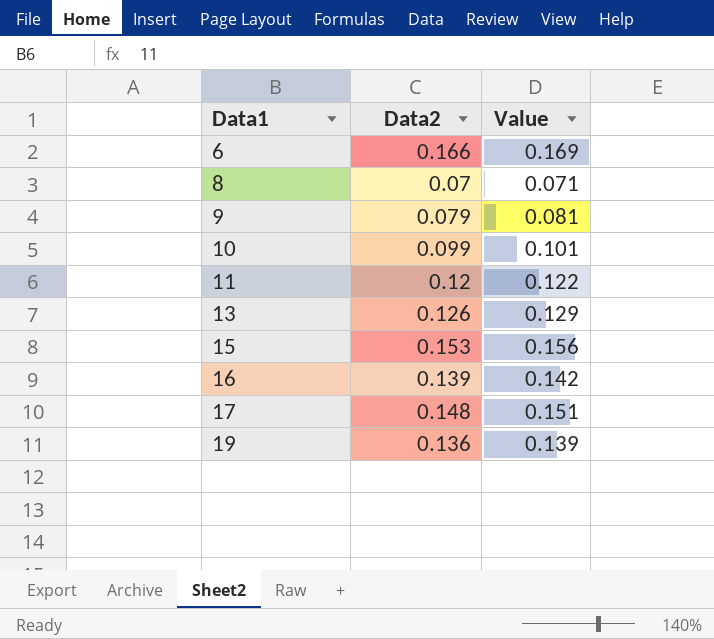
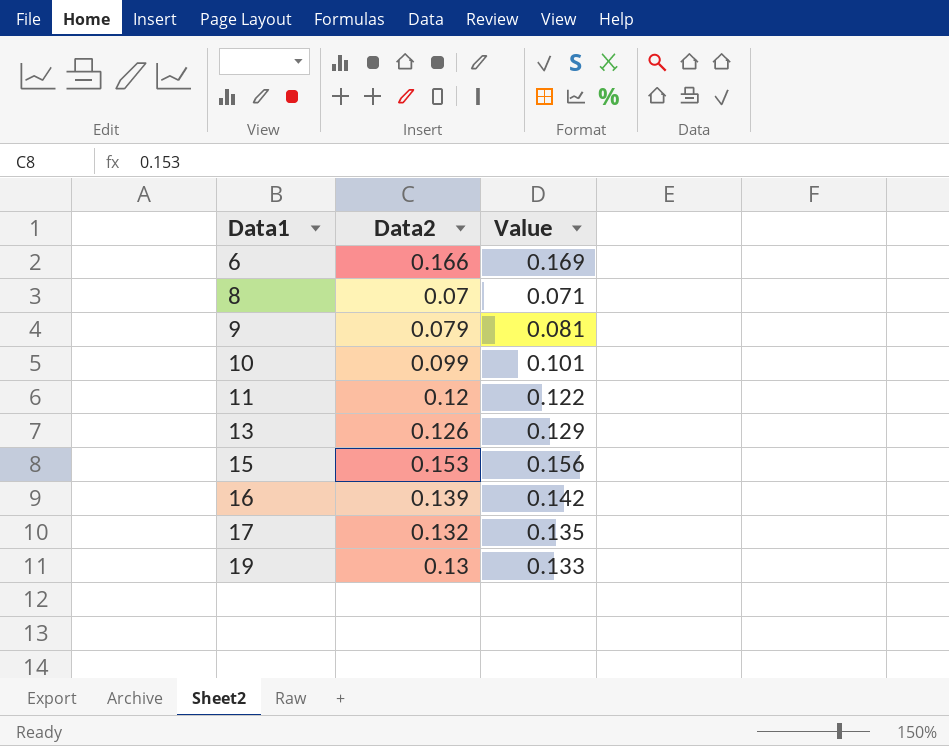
17 | Data2: 0.148 -> 0.132
17 | Value: 0.151 -> 0.135
19 | Data2: 0.136 -> 0.13
19 | Value: 0.139 -> 0.133

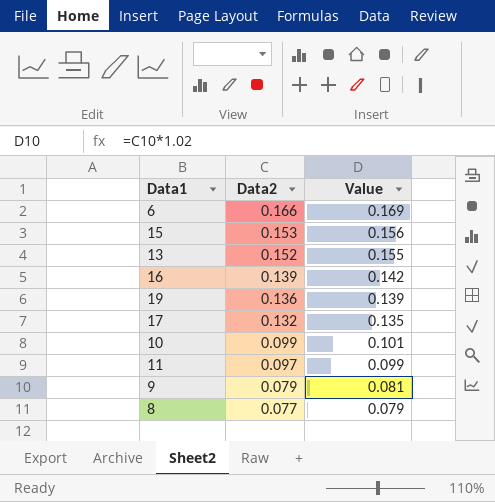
row order: Data1 ascending -> Data2 descending
13 | Data2: 0.126 -> 0.152
13 | Value: 0.129 -> 0.155
19 | Data2: 0.13 -> 0.136
19 | Value: 0.133 -> 0.139
11 | Data2: 0.12 -> 0.097
11 | Value: 0.122 -> 0.099
8 | Data2: 0.07 -> 0.077
8 | Value: 0.071 -> 0.079

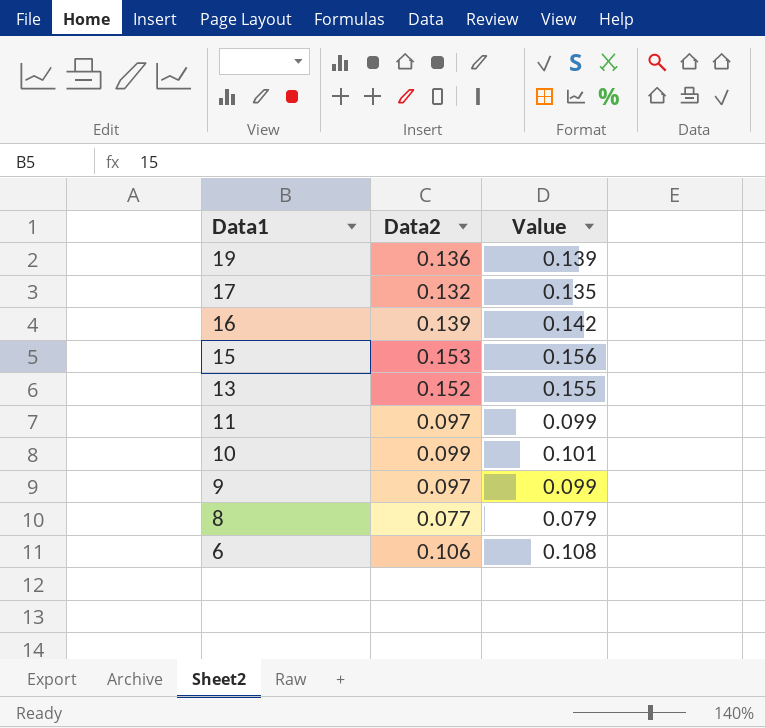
row order: Data2 descending -> Data1 descending
9 | Data2: 0.079 -> 0.097
9 | Value: 0.081 -> 0.099
6 | Data2: 0.166 -> 0.106
6 | Value: 0.169 -> 0.108

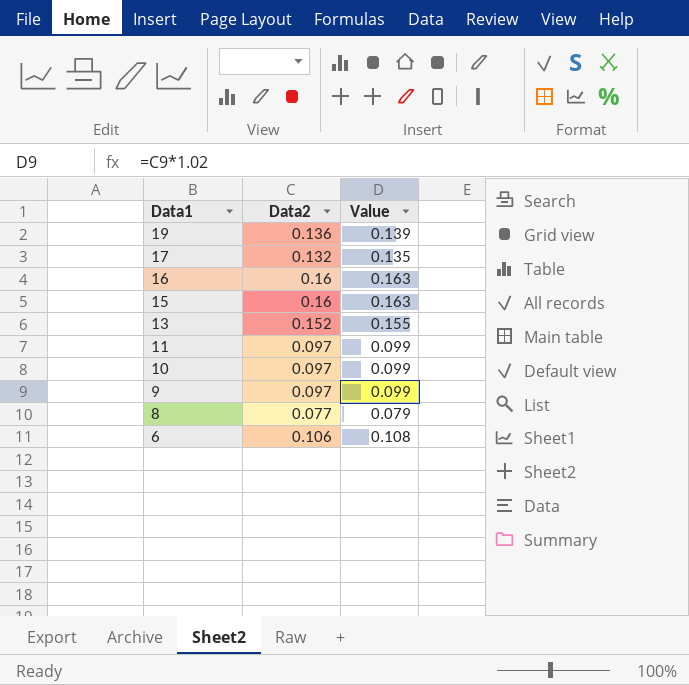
16 | Data2: 0.139 -> 0.16
16 | Value: 0.142 -> 0.163
15 | Data2: 0.153 -> 0.16
15 | Value: 0.156 -> 0.163
10 | Data2: 0.099 -> 0.097
10 | Value: 0.101 -> 0.099

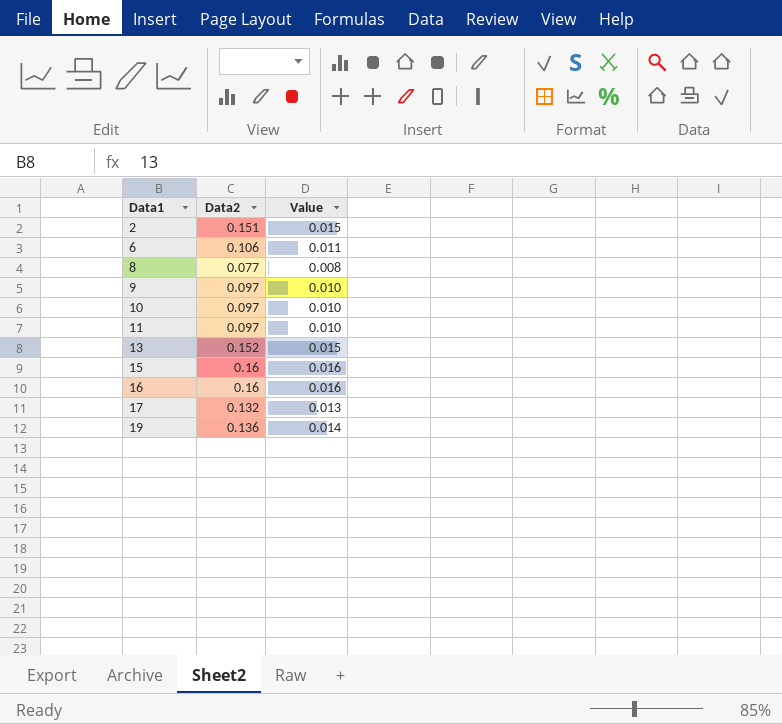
row order: Data1 descending -> Data1 ascending
column Value | formula: [Data2] * 1.02 -> [Data2] * 0.1
row 2: none -> 0.151 | 0.015

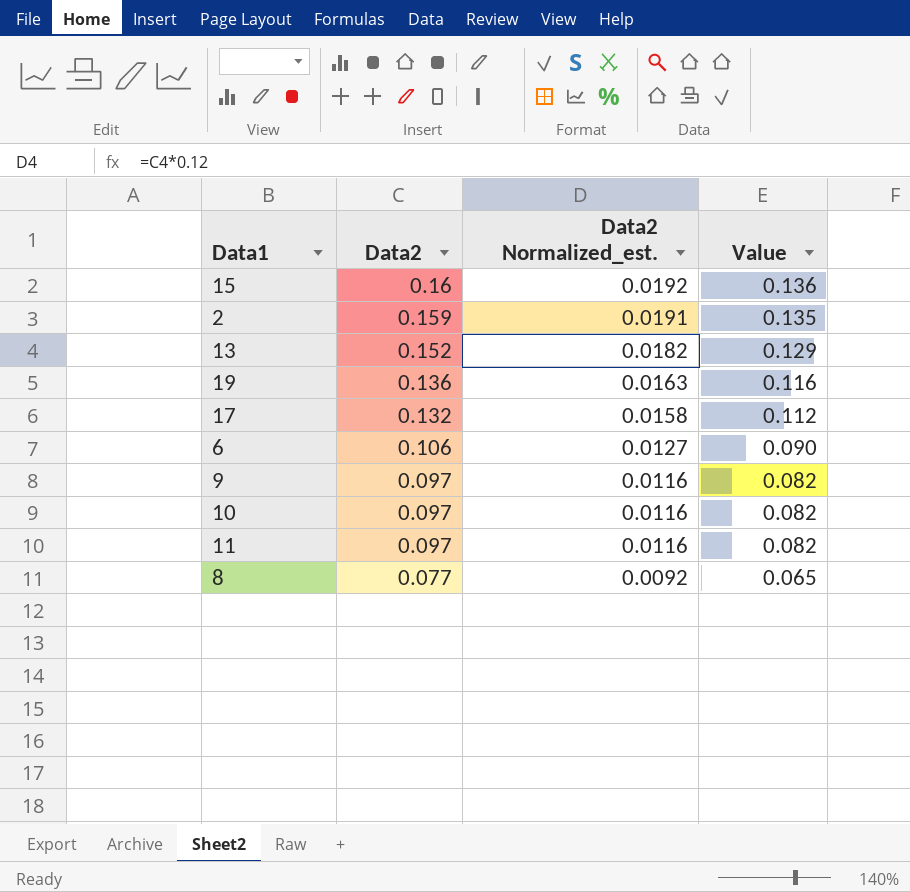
row order: Data1 ascending -> Data2 descending
column Data2 Normalized_est. | formula: none -> [Data2] * 0.12
column Value | formula: [Data2] * 0.1 -> [Data2] * 0.85
row 16: 0.16 | 0.016 -> none
2 | Data2: 0.151 -> 0.159

